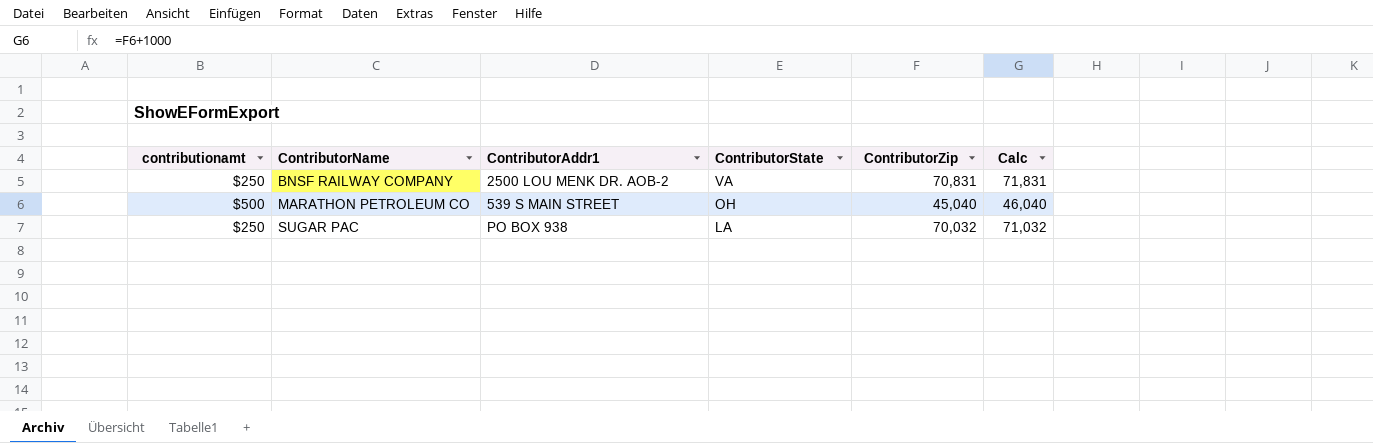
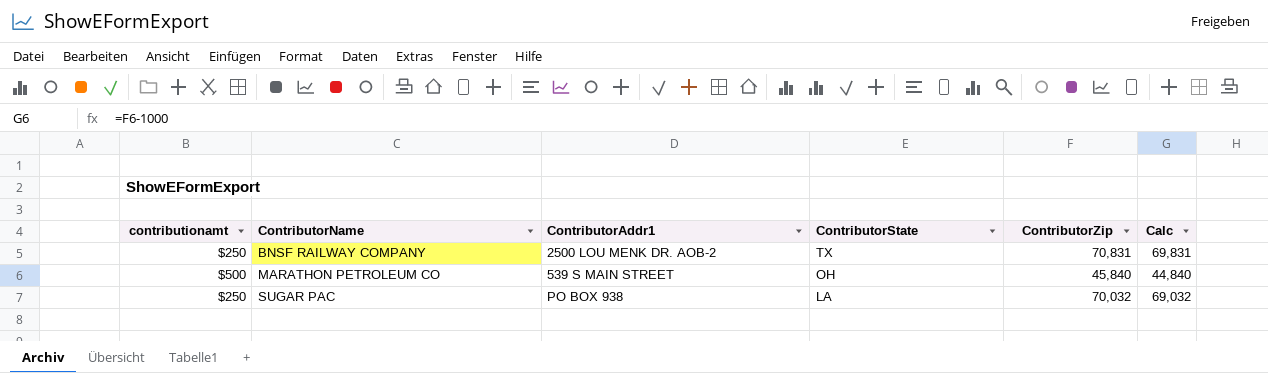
column Calc | formula: [ContributorZip] + 1000 -> [ContributorZip] - 1000
BNSF RAILWAY COMPANY | ContributorState: VA -> TX
MARATHON PETROLEUM CO | ContributorZip: 45,040 -> 45,840

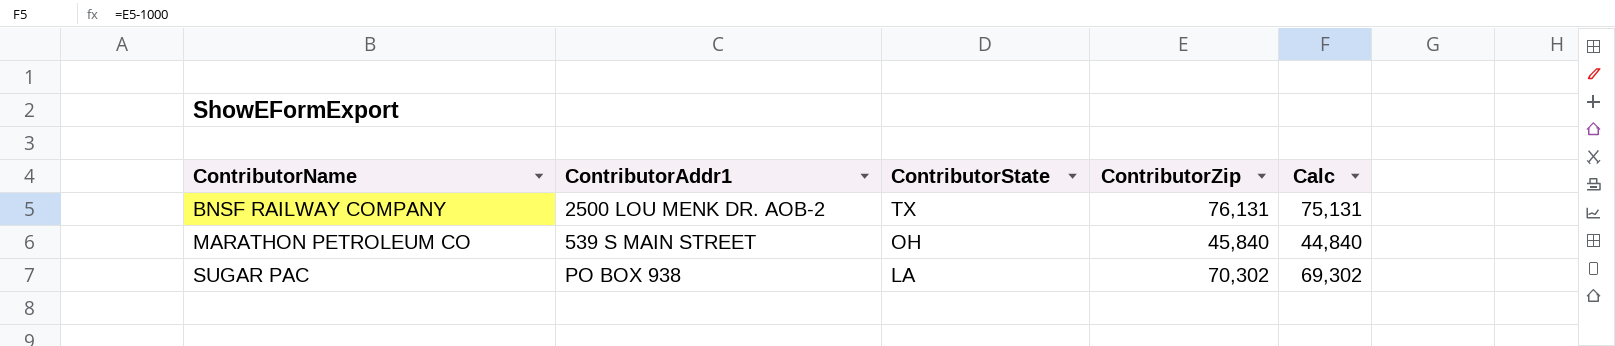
column contributionamt | position: 1 -> none
BNSF RAILWAY COMPANY | ContributorZip: 70,831 -> 76,131
BNSF RAILWAY COMPANY | Calc: 69,831 -> 75,131
SUGAR PAC | ContributorZip: 70,032 -> 70,302
SUGAR PAC | Calc: 69,032 -> 69,302

